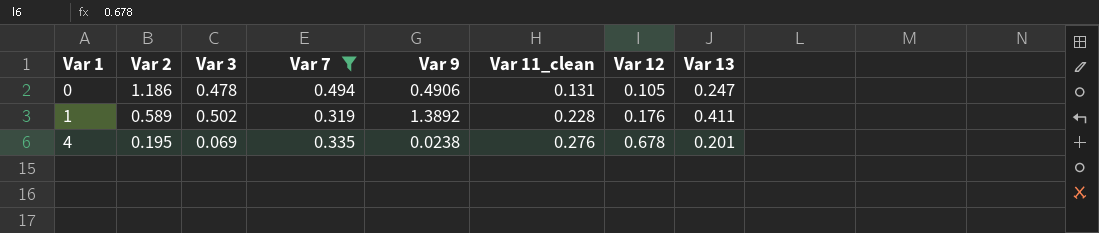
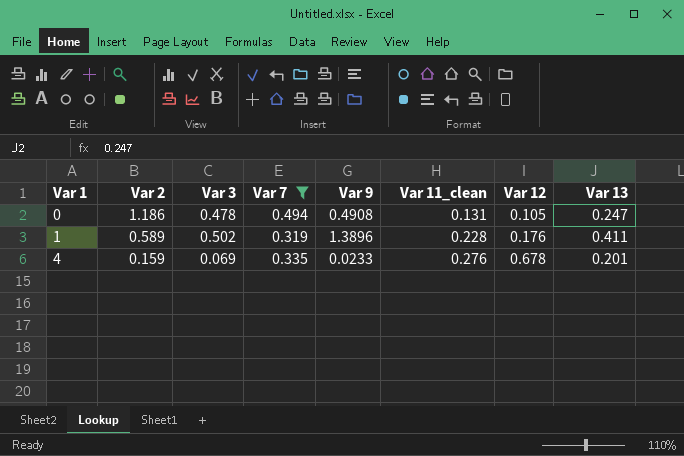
0 | Var 9: 0.4906 -> 0.4908
1 | Var 9: 1.3892 -> 1.3896
4 | Var 2: 0.195 -> 0.159
4 | Var 9: 0.0238 -> 0.0233

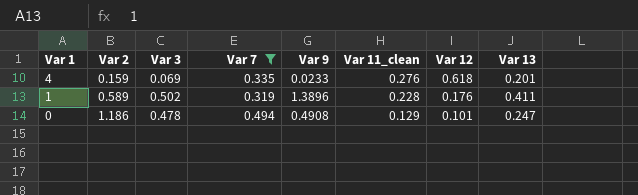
row order: Var 1 ascending -> Var 1 descending
4 | Var 12: 0.678 -> 0.618
0 | Var 11_clean: 0.131 -> 0.129
0 | Var 12: 0.105 -> 0.101

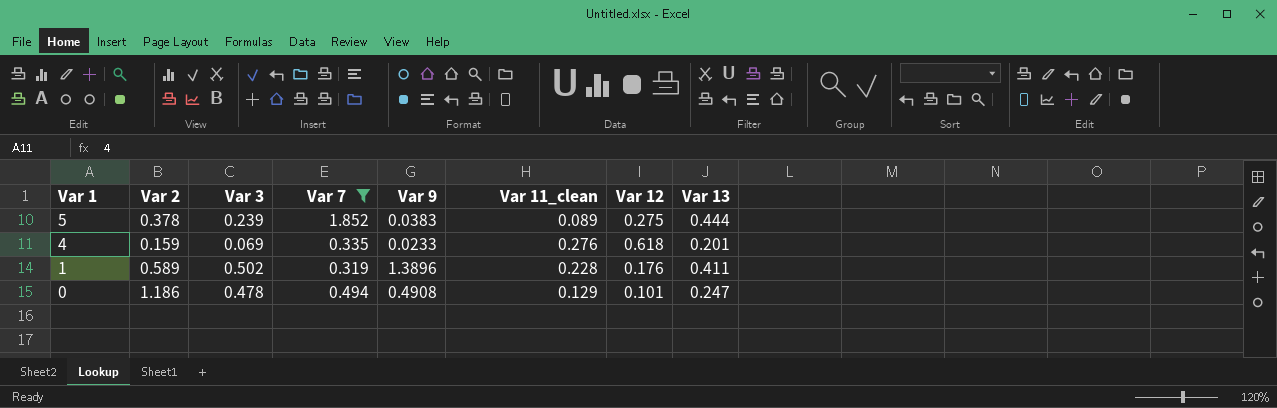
row 5: none -> 0.378 | 0.239 | 1.852 | 0.0383 | 0.089 | 0.275 | 0.444

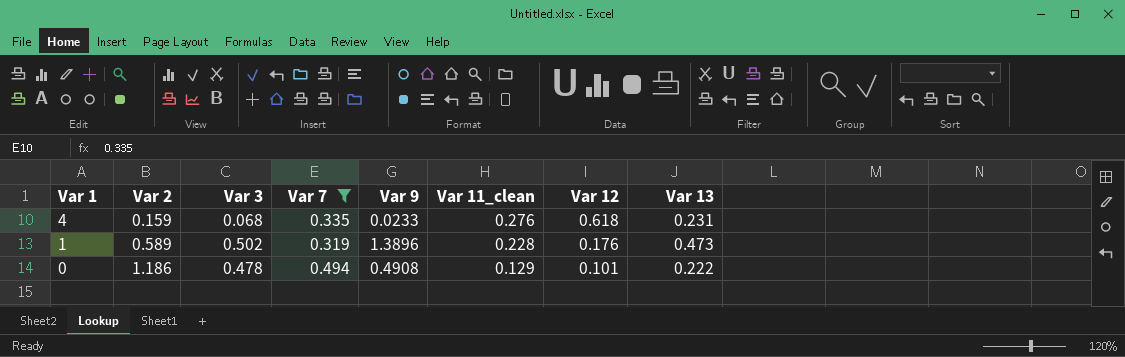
row 5: 0.378 | 0.239 | 1.852 | 0.0383 | 0.089 | 0.275 | 0.444 -> none
4 | Var 3: 0.069 -> 0.068
4 | Var 13: 0.201 -> 0.231
1 | Var 13: 0.411 -> 0.473
0 | Var 13: 0.247 -> 0.222

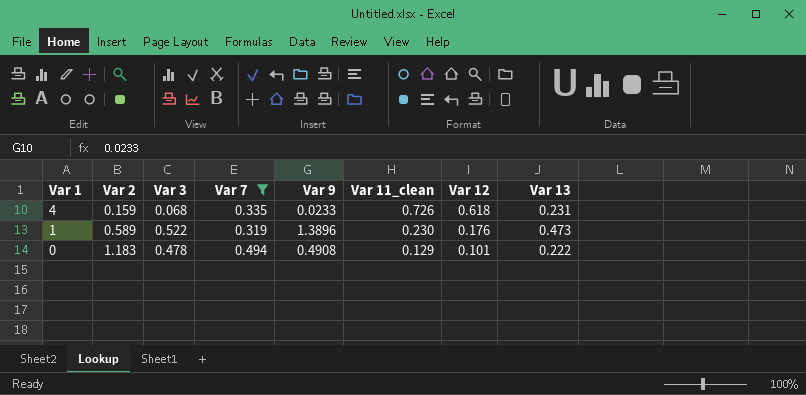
4 | Var 11_clean: 0.276 -> 0.726
1 | Var 3: 0.502 -> 0.522
1 | Var 11_clean: 0.228 -> 0.230
0 | Var 2: 1.186 -> 1.183

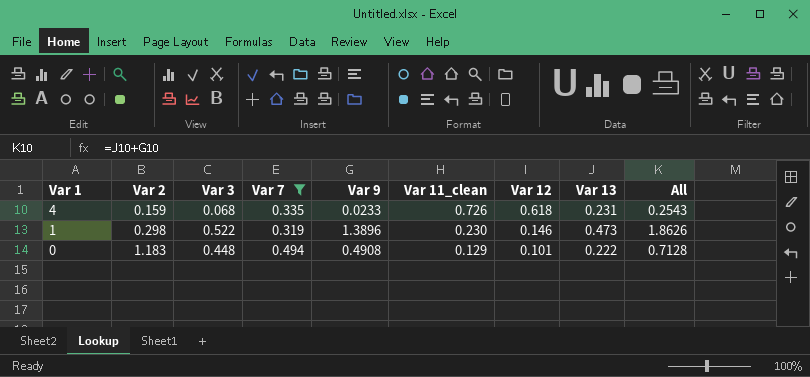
column All | formula: none -> [Var 9] + [Var 13]
1 | Var 2: 0.589 -> 0.298
1 | Var 12: 0.176 -> 0.146
0 | Var 3: 0.478 -> 0.448

